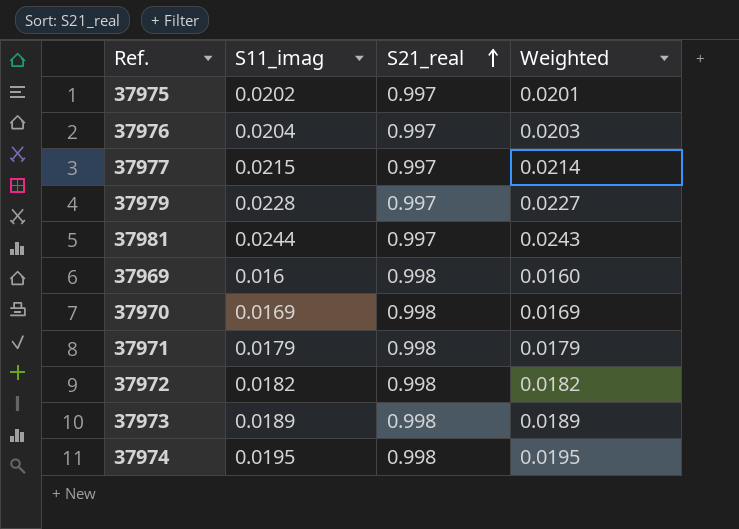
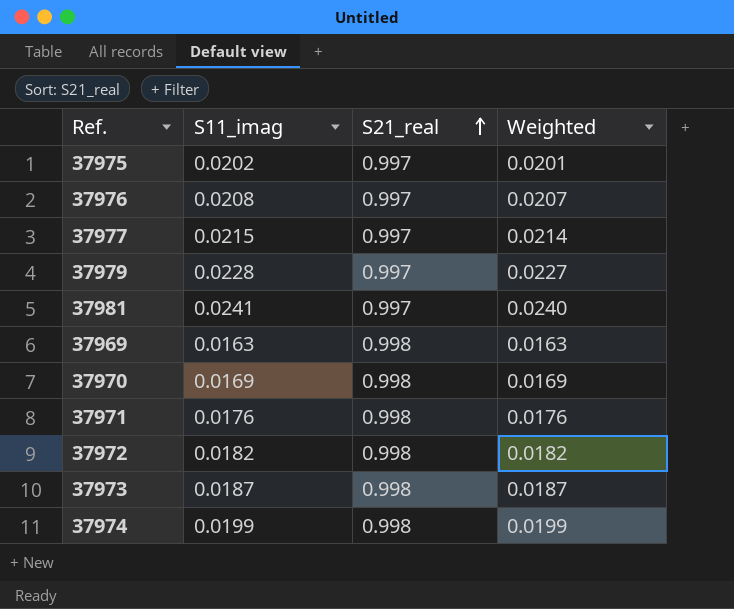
37976 | S11_imag: 0.0204 -> 0.0208
37976 | Weighted: 0.0203 -> 0.0207
37981 | S11_imag: 0.0244 -> 0.0241
37981 | Weighted: 0.0243 -> 0.0240
37969 | S11_imag: 0.016 -> 0.0163
37969 | Weighted: 0.0160 -> 0.0163
37971 | S11_imag: 0.0179 -> 0.0176
37971 | Weighted: 0.0179 -> 0.0176
37973 | S11_imag: 0.0189 -> 0.0187
37973 | Weighted: 0.0189 -> 0.0187
37974 | S11_imag: 0.0195 -> 0.0199
37974 | Weighted: 0.0195 -> 0.0199

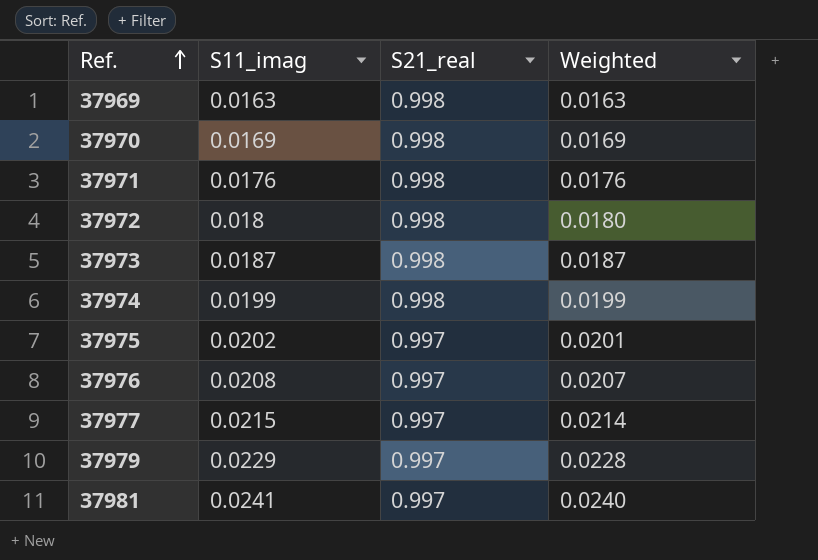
row order: S21_real ascending -> Ref. ascending
37972 | S11_imag: 0.0182 -> 0.018
37972 | Weighted: 0.0182 -> 0.0180
37979 | S11_imag: 0.0228 -> 0.0229
37979 | Weighted: 0.0227 -> 0.0228

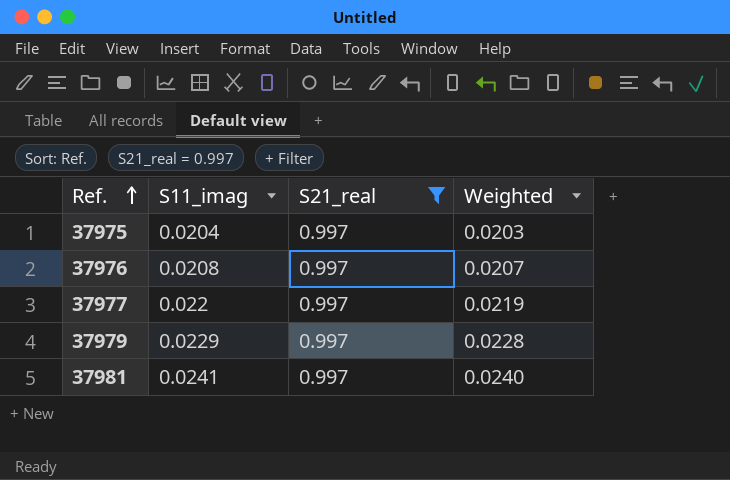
filter: none -> S21_real = 0.997
37975 | S11_imag: 0.0202 -> 0.0204
37975 | Weighted: 0.0201 -> 0.0203
37977 | S11_imag: 0.0215 -> 0.022
37977 | Weighted: 0.0214 -> 0.0219

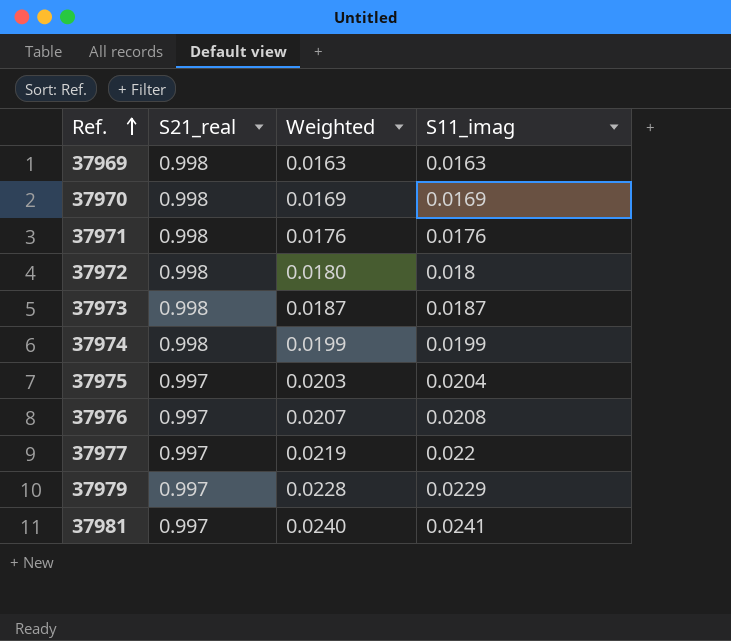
filter: S21_real = 0.997 -> none
column S11_imag | position: 2 -> 4

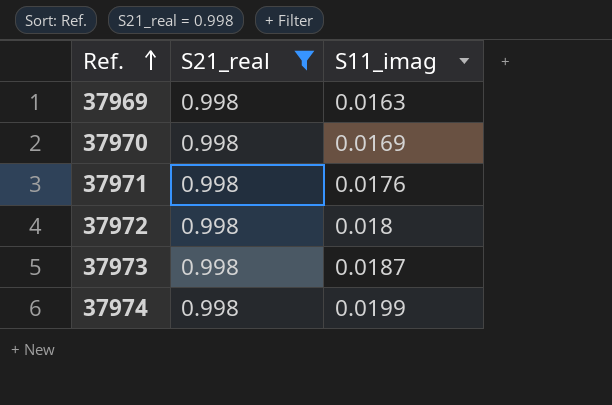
filter: none -> S21_real = 0.998
column Weighted | formula: [S21_real] * [S11_imag] -> none

